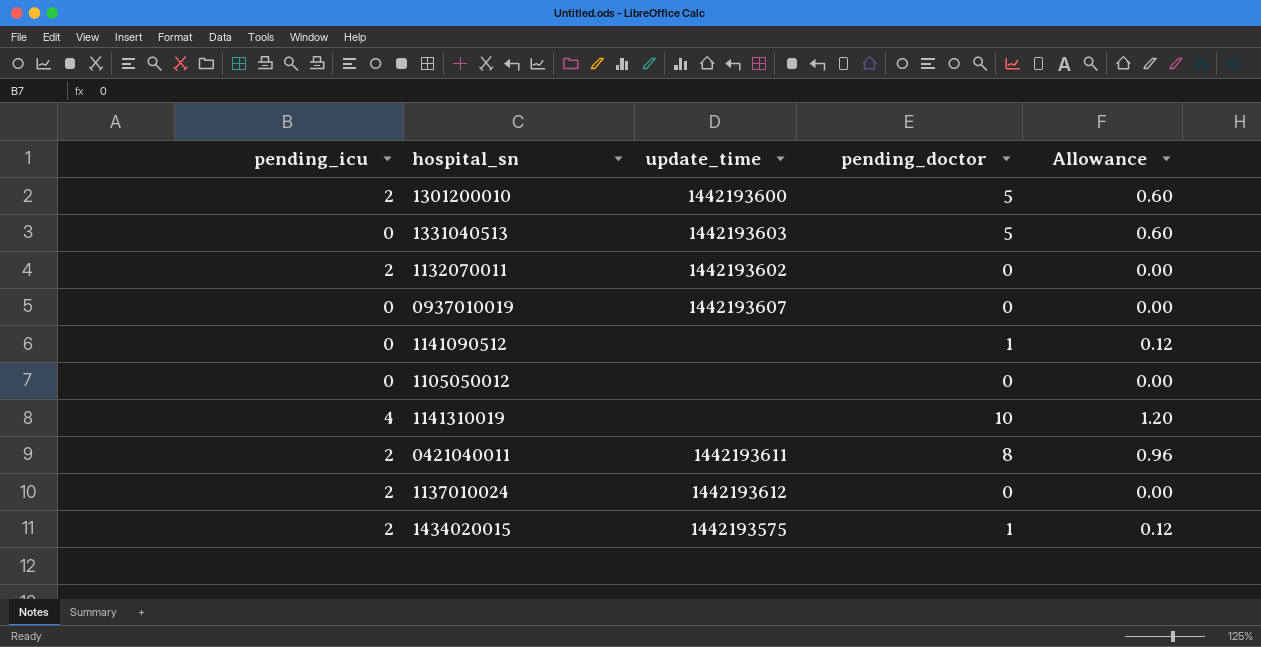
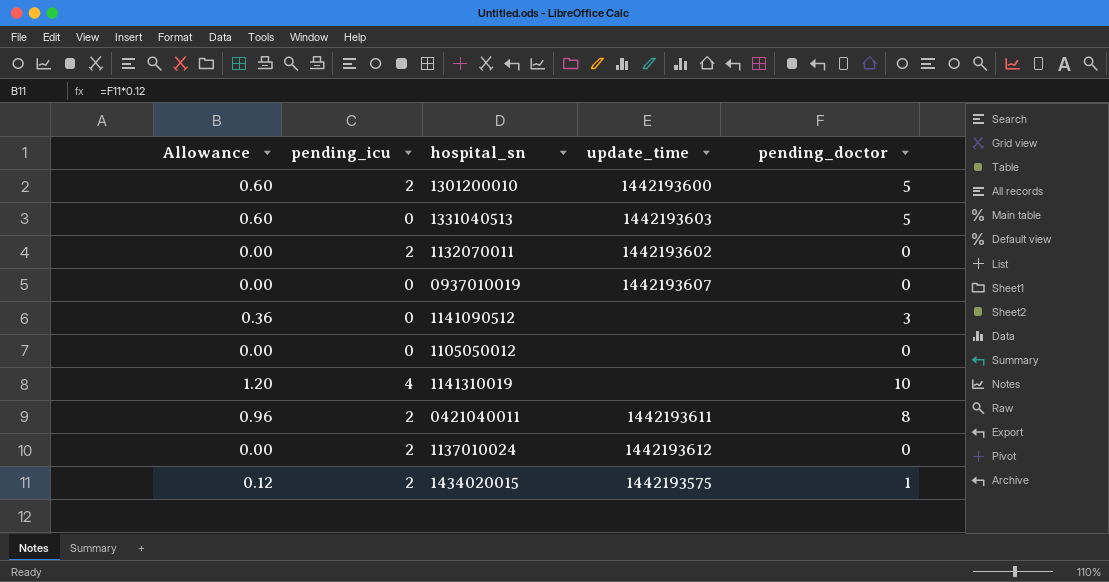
column Allowance | position: 5 -> 1
1141090512 | Allowance: 0.12 -> 0.36
1141090512 | pending_doctor: 1 -> 3

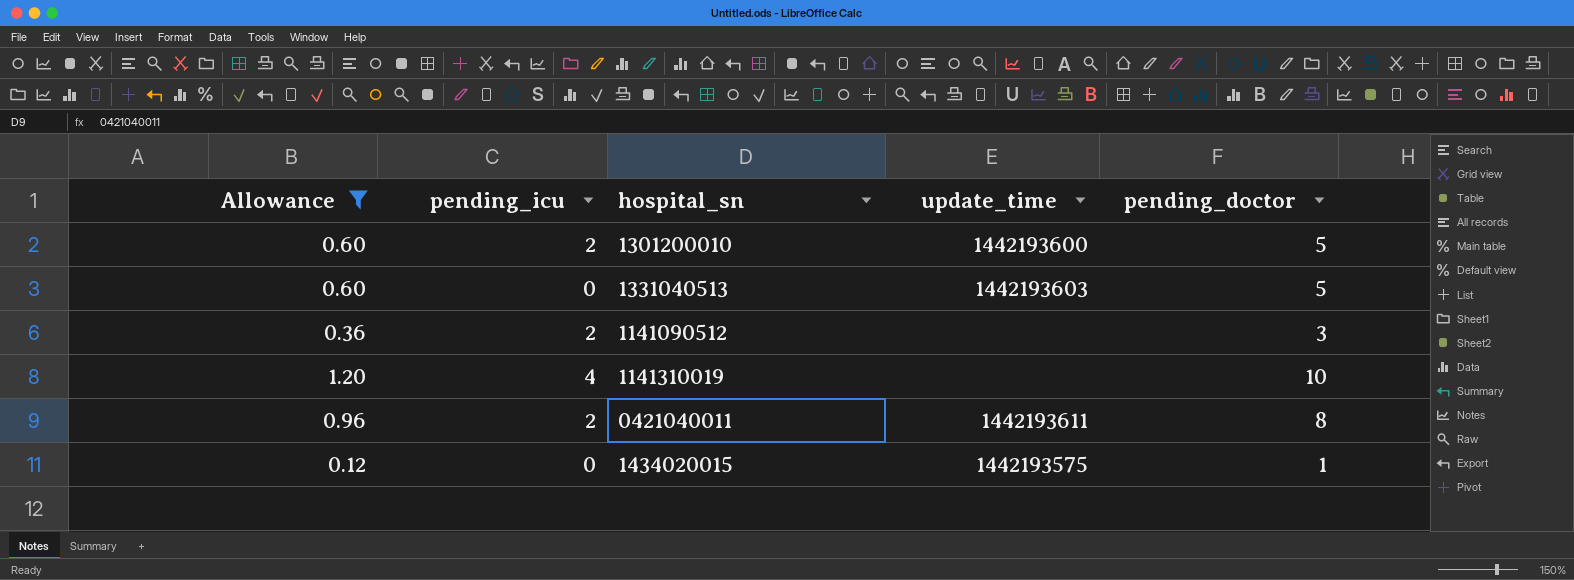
filter: none -> Allowance != 0.00
1141090512 | pending_icu: 0 -> 2
1434020015 | pending_icu: 2 -> 0

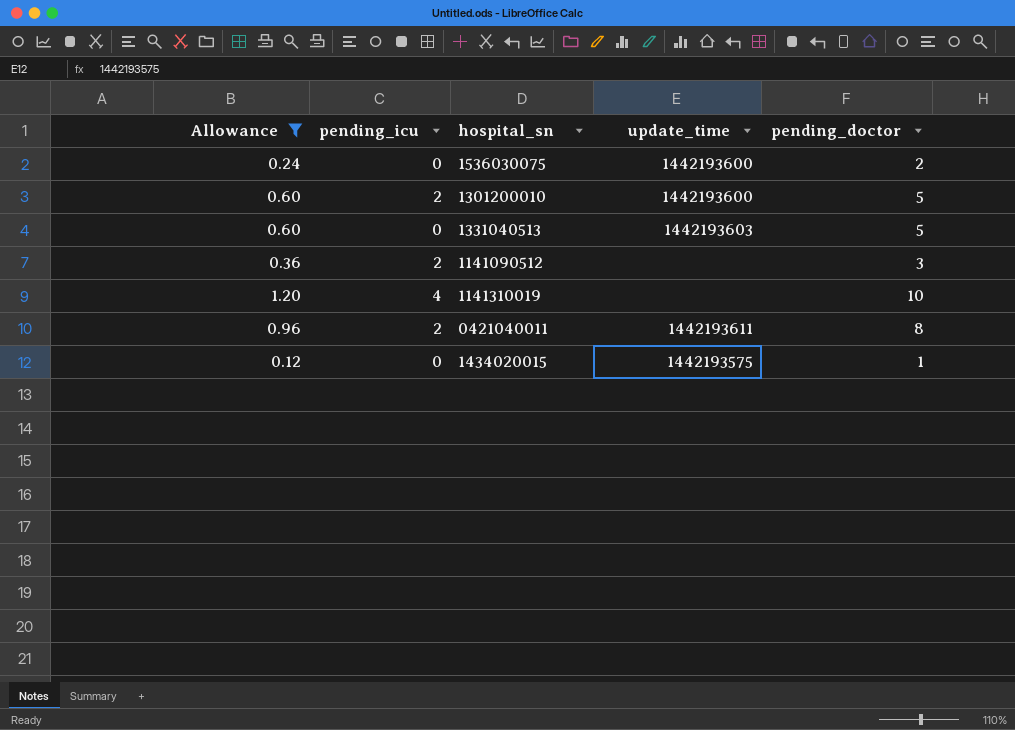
row 1536030075: none -> 0.24 | 0 | 1442193600 | 2

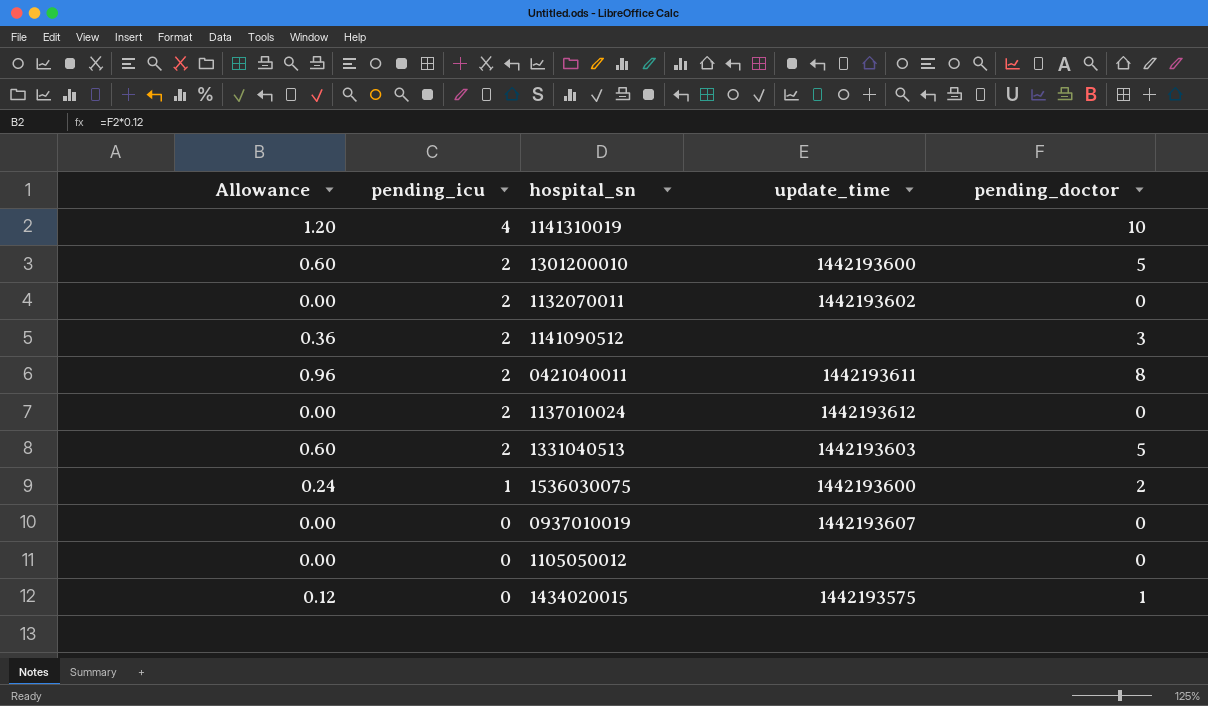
filter: Allowance != 0.00 -> none
row order: none -> pending_icu descending
1331040513 | pending_icu: 0 -> 2
1536030075 | pending_icu: 0 -> 1

